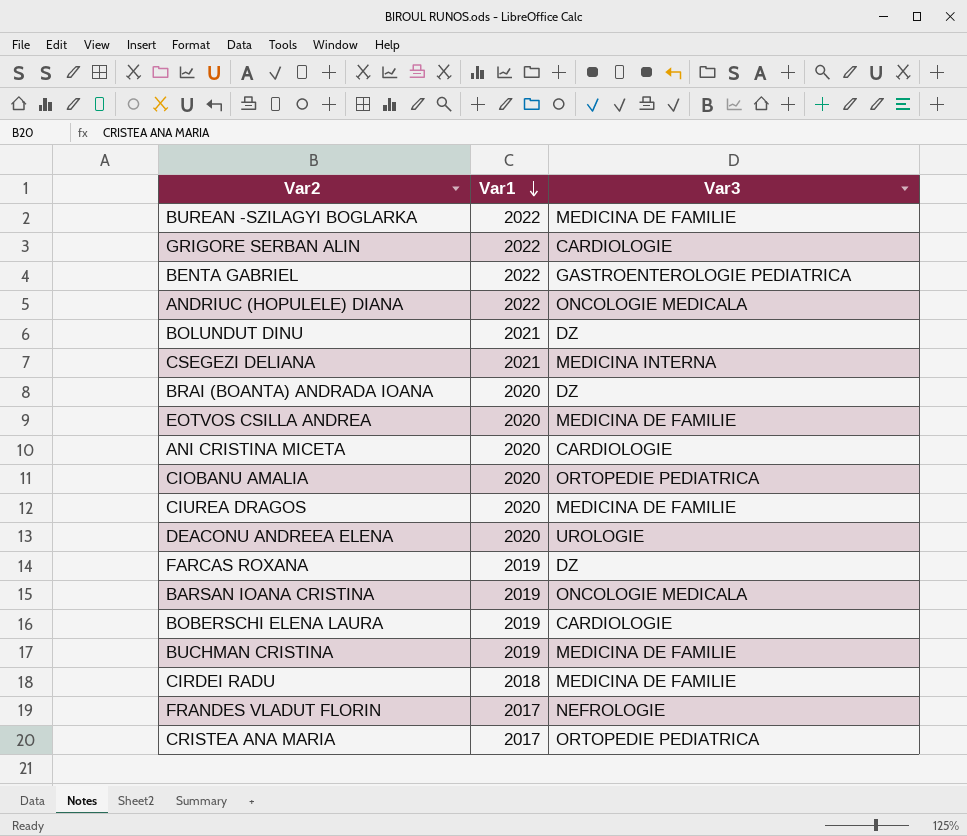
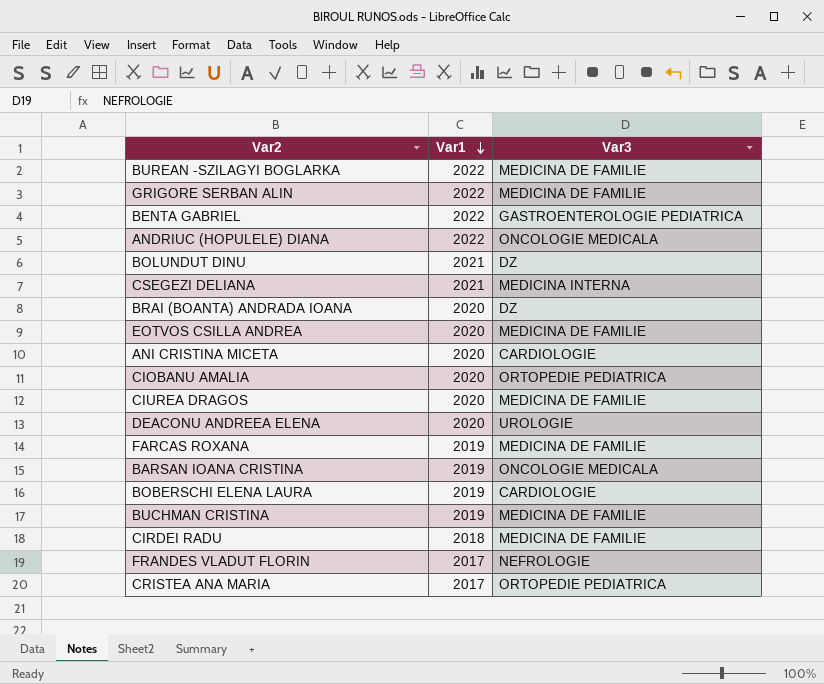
GRIGORE SERBAN ALIN | Var3: CARDIOLOGIE -> MEDICINA DE FAMILIE
FARCAS ROXANA | Var3: DZ -> MEDICINA DE FAMILIE

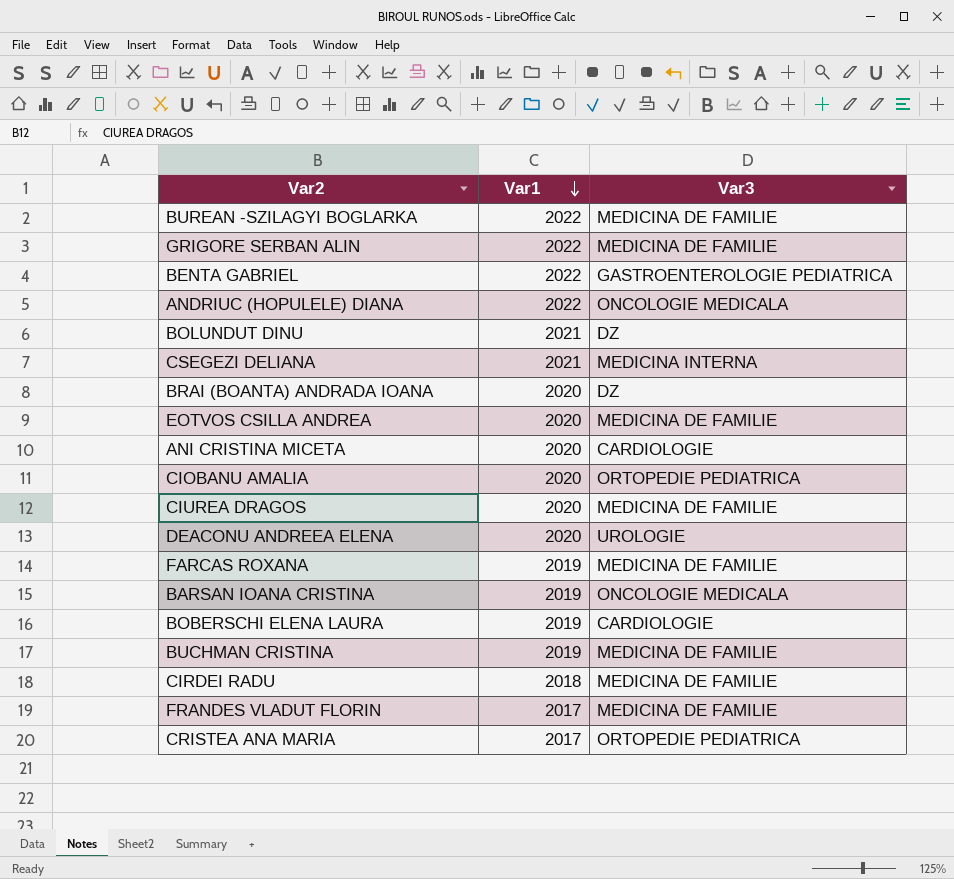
FRANDES VLADUT FLORIN | Var3: NEFROLOGIE -> MEDICINA DE FAMILIE

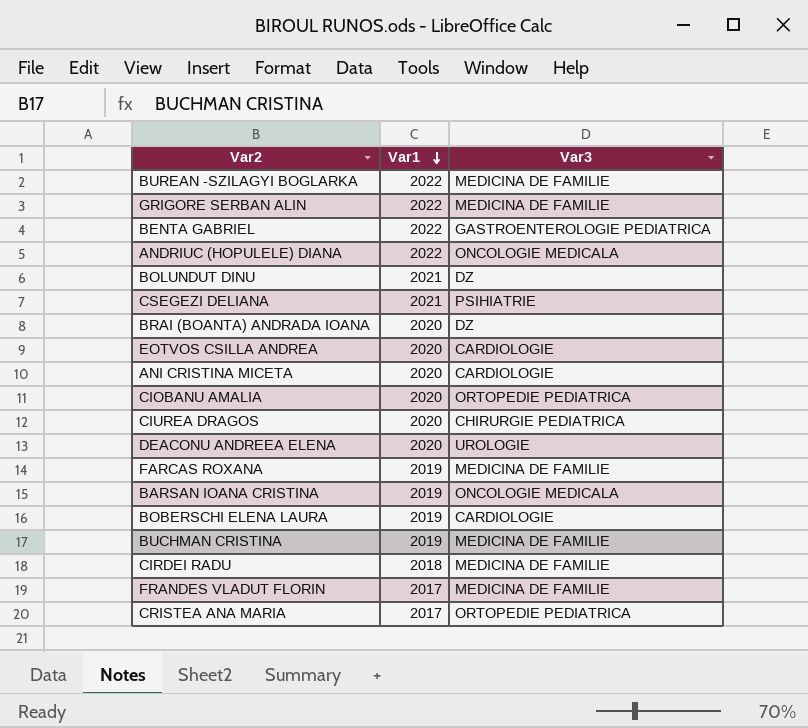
CSEGEZI DELIANA | Var3: MEDICINA INTERNA -> PSIHIATRIE
EOTVOS CSILLA ANDREA | Var3: MEDICINA DE FAMILIE -> CARDIOLOGIE
CIUREA DRAGOS | Var3: MEDICINA DE FAMILIE -> CHIRURGIE PEDIATRICA

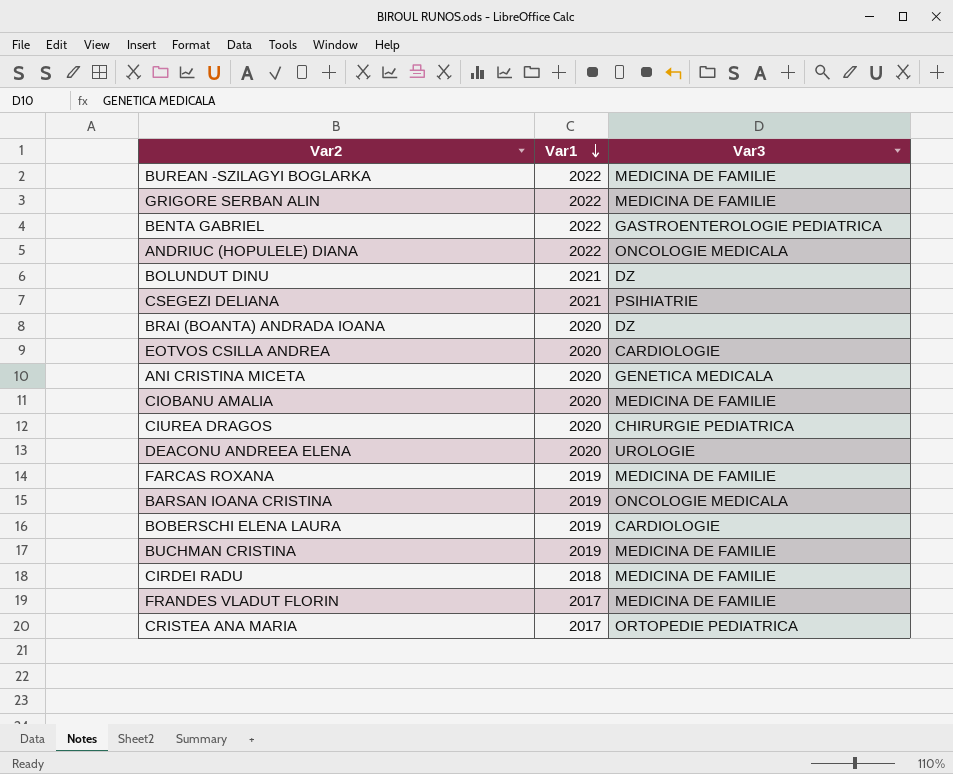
ANI CRISTINA MICETA | Var3: CARDIOLOGIE -> GENETICA MEDICALA
CIOBANU AMALIA | Var3: ORTOPEDIE PEDIATRICA -> MEDICINA DE FAMILIE

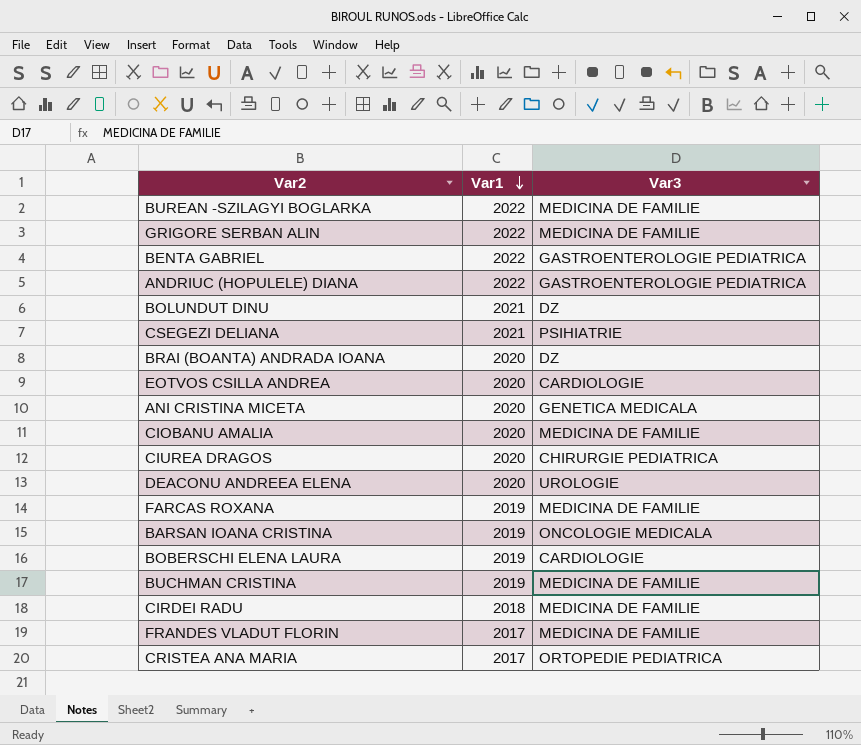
ANDRIUC (HOPULELE) DIANA | Var3: ONCOLOGIE MEDICALA -> GASTROENTEROLOGIE PEDIATRICA

